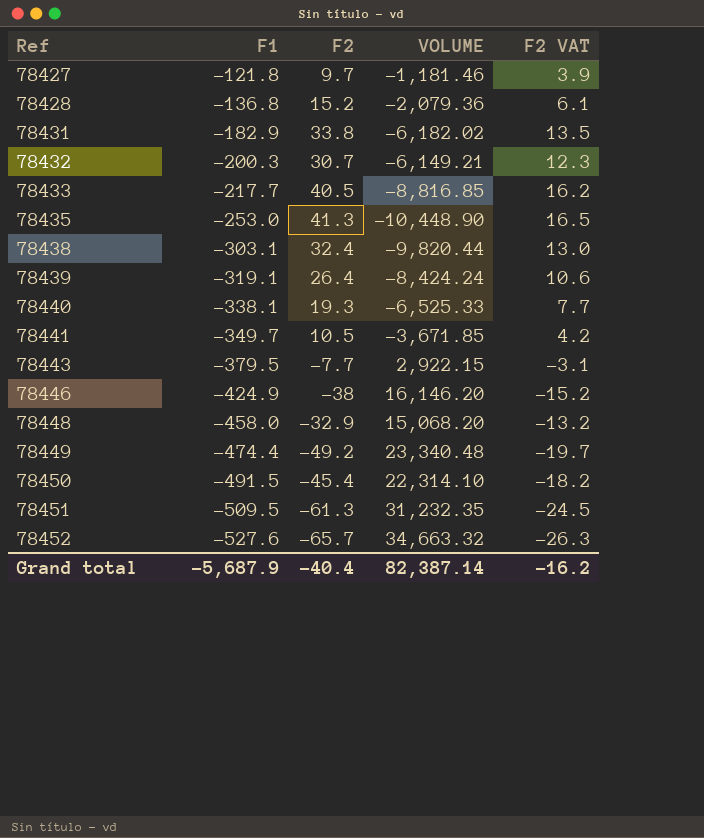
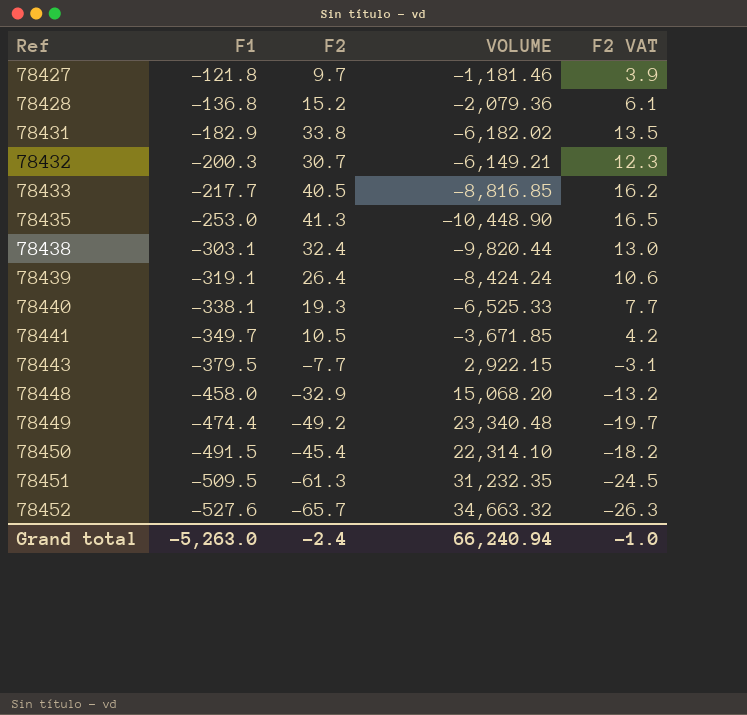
row 78446: -424.9 | -38 | 16,146.20 | -15.2 -> none
Grand total | F1: -5,687.9 -> -5,263.0
Grand total | F2: -40.4 -> -2.4
Grand total | VOLUME: 82,387.14 -> 66,240.94
Grand total | F2 VAT: -16.2 -> -1.0

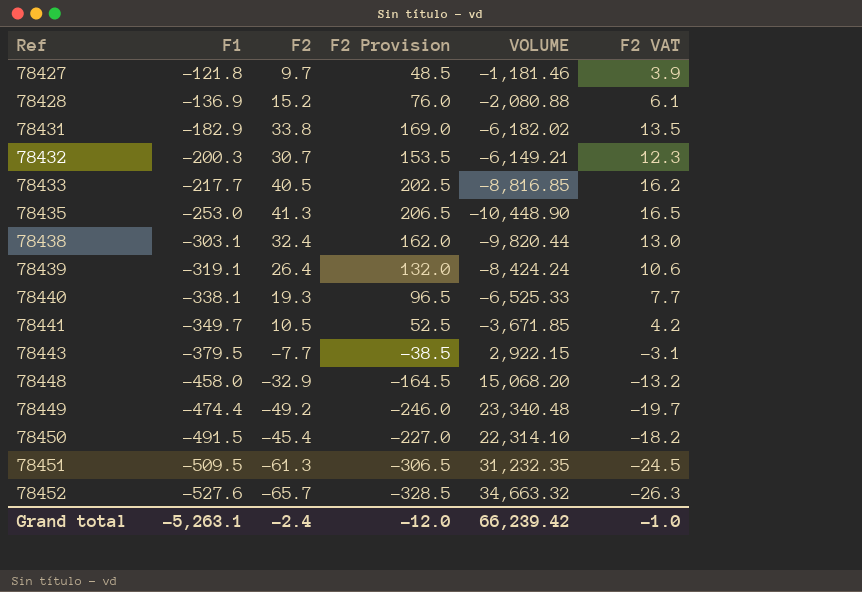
column F2 Provision | formula: none -> [F2] * 5
78428 | F1: -136.8 -> -136.9
78428 | VOLUME: -2,079.36 -> -2,080.88
Grand total | F1: -5,263.0 -> -5,263.1
Grand total | VOLUME: 66,240.94 -> 66,239.42

